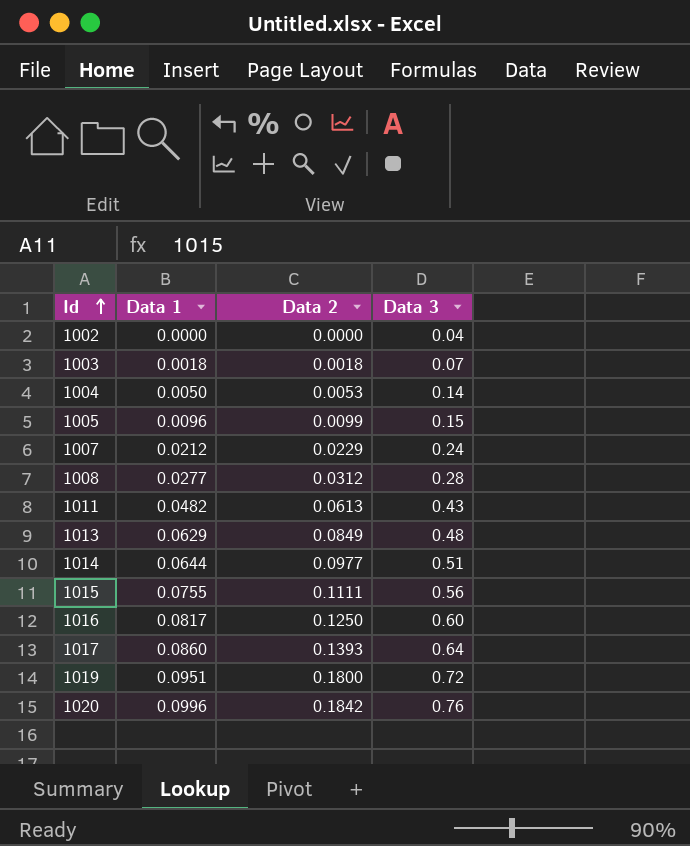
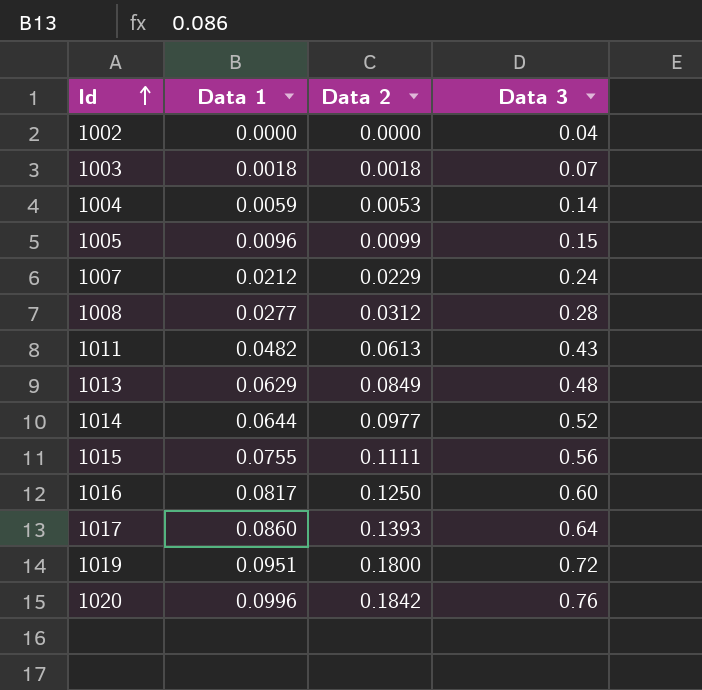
1004 | Data 1: 0.0050 -> 0.0059
1014 | Data 3: 0.51 -> 0.52

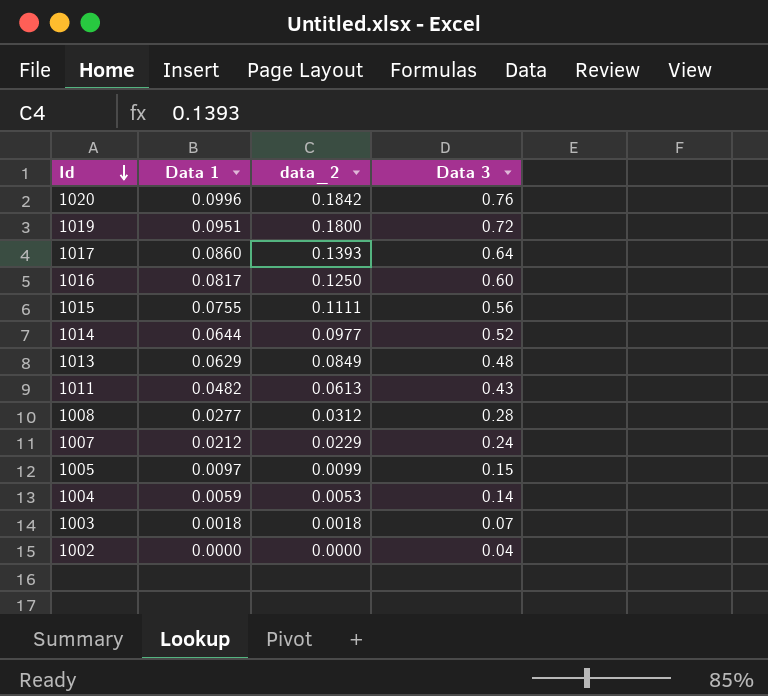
row order: Id ascending -> Id descending
column name: Data 2 -> data_2
1005 | Data 1: 0.0096 -> 0.0097

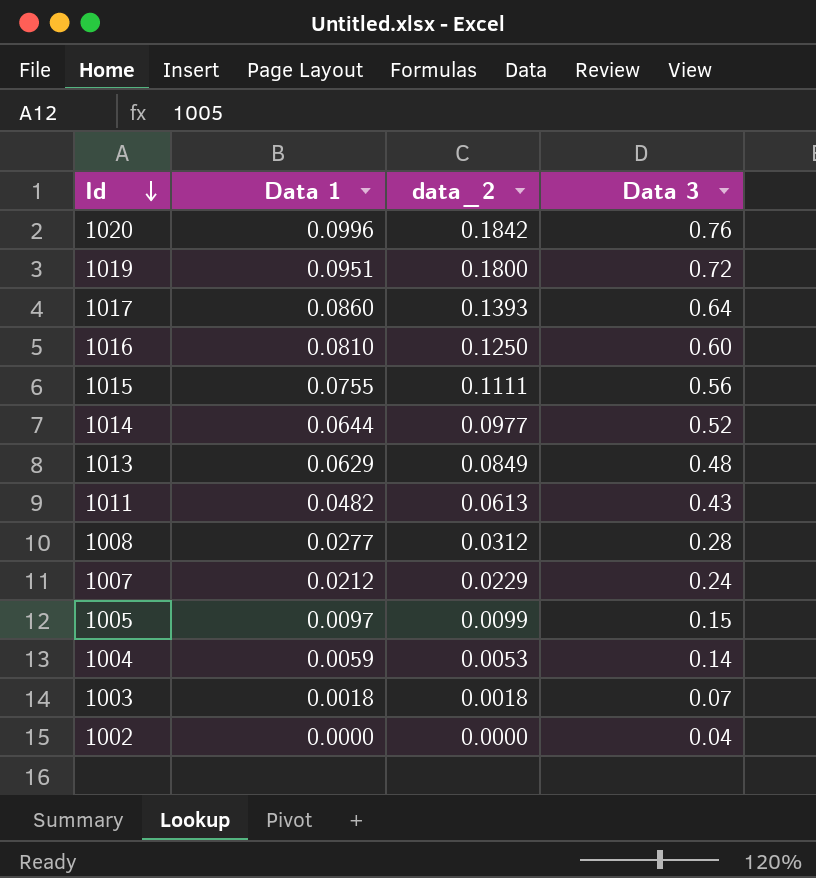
1016 | Data 1: 0.0817 -> 0.0810

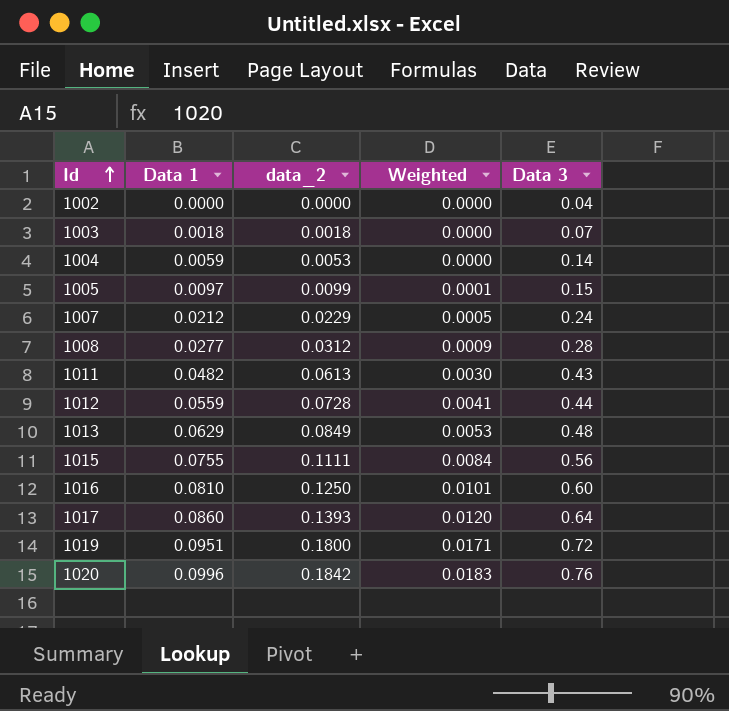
row order: Id descending -> Id ascending
column Weighted | formula: none -> [Data 1] * [data_2]
row 1014: 0.0644 | 0.0977 | 0.52 -> none
row 1012: none -> 0.0559 | 0.0728 | 0.0041 | 0.44

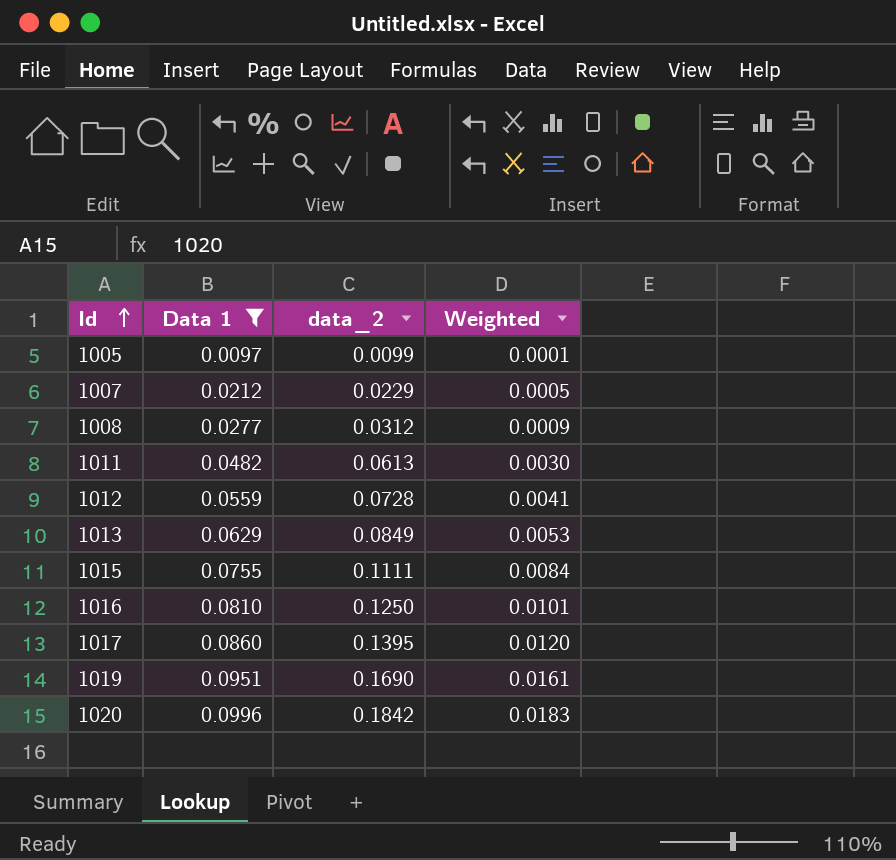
filter: none -> Data 1 >= 0.0097
column Data 3 | position: 5 -> none
1017 | data_2: 0.1393 -> 0.1395
1019 | data_2: 0.1800 -> 0.1690
1019 | Weighted: 0.0171 -> 0.0161

